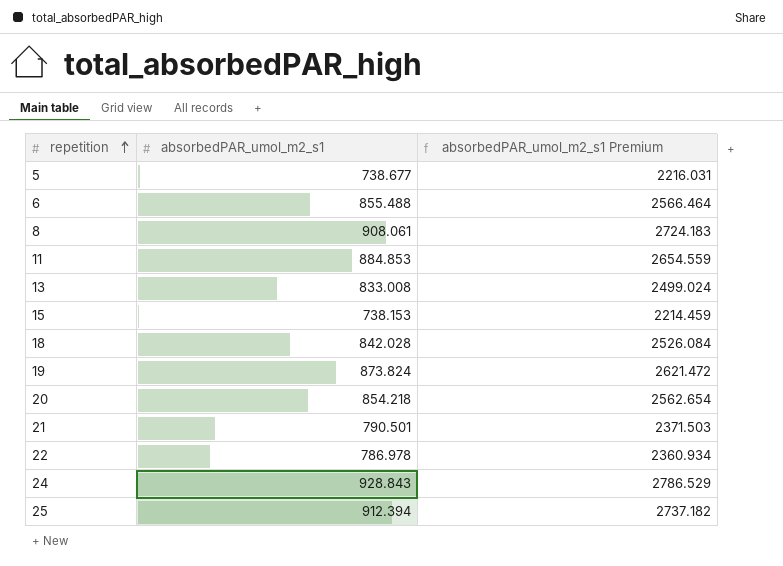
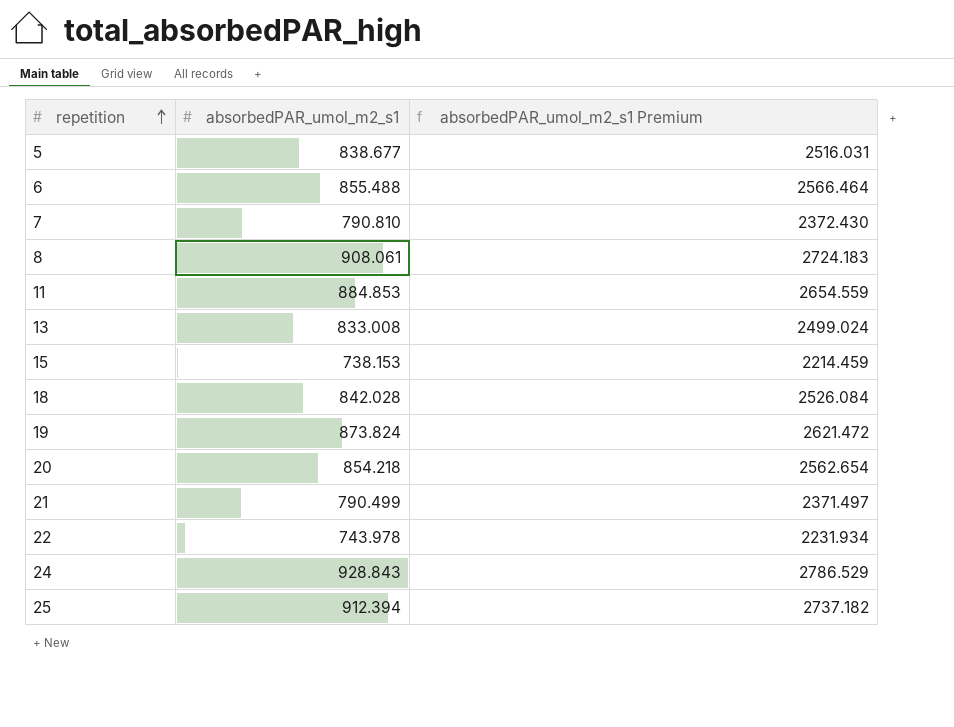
5 | absorbedPAR_umol_m2_s1: 738.677 -> 838.677
5 | absorbedPAR_umol_m2_s1 Premium: 2216.031 -> 2516.031
row 7: none -> 790.810 | 2372.430
21 | absorbedPAR_umol_m2_s1: 790.501 -> 790.499
21 | absorbedPAR_umol_m2_s1 Premium: 2371.503 -> 2371.497
22 | absorbedPAR_umol_m2_s1: 786.978 -> 743.978
22 | absorbedPAR_umol_m2_s1 Premium: 2360.934 -> 2231.934

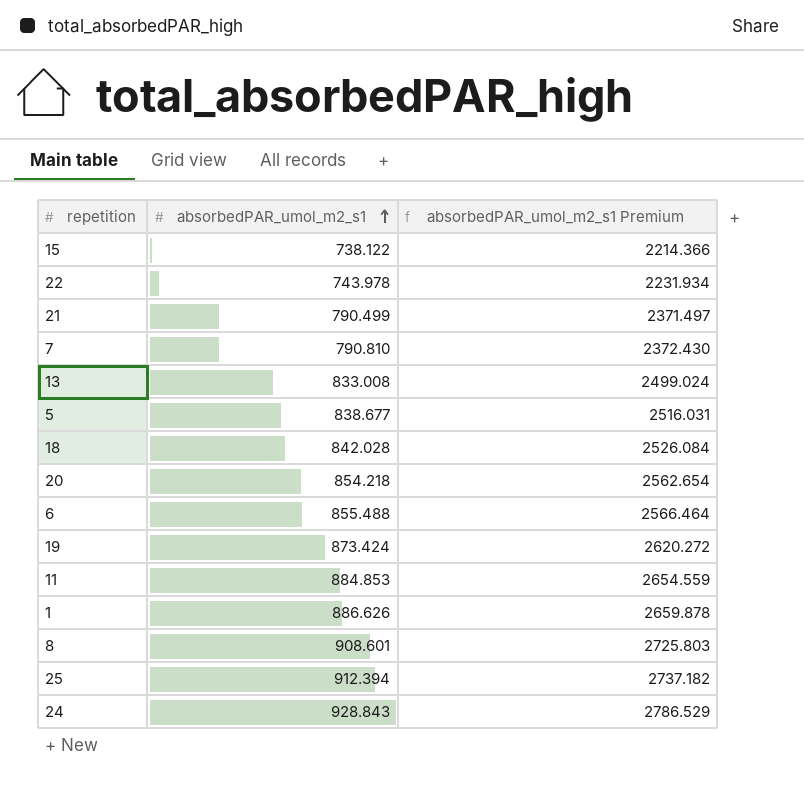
row order: repetition ascending -> absorbedPAR_umol_m2_s1 ascending
15 | absorbedPAR_umol_m2_s1: 738.153 -> 738.122
15 | absorbedPAR_umol_m2_s1 Premium: 2214.459 -> 2214.366
19 | absorbedPAR_umol_m2_s1: 873.824 -> 873.424
19 | absorbedPAR_umol_m2_s1 Premium: 2621.472 -> 2620.272
row 1: none -> 886.626 | 2659.878
8 | absorbedPAR_umol_m2_s1: 908.061 -> 908.601
8 | absorbedPAR_umol_m2_s1 Premium: 2724.183 -> 2725.803

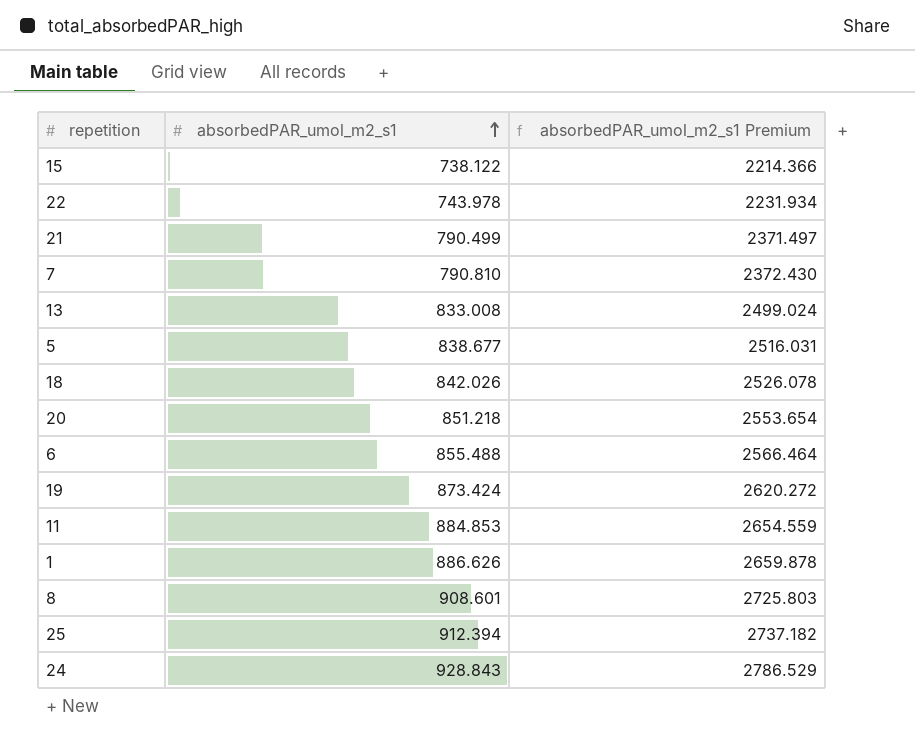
18 | absorbedPAR_umol_m2_s1: 842.028 -> 842.026
18 | absorbedPAR_umol_m2_s1 Premium: 2526.084 -> 2526.078
20 | absorbedPAR_umol_m2_s1: 854.218 -> 851.218
20 | absorbedPAR_umol_m2_s1 Premium: 2562.654 -> 2553.654

